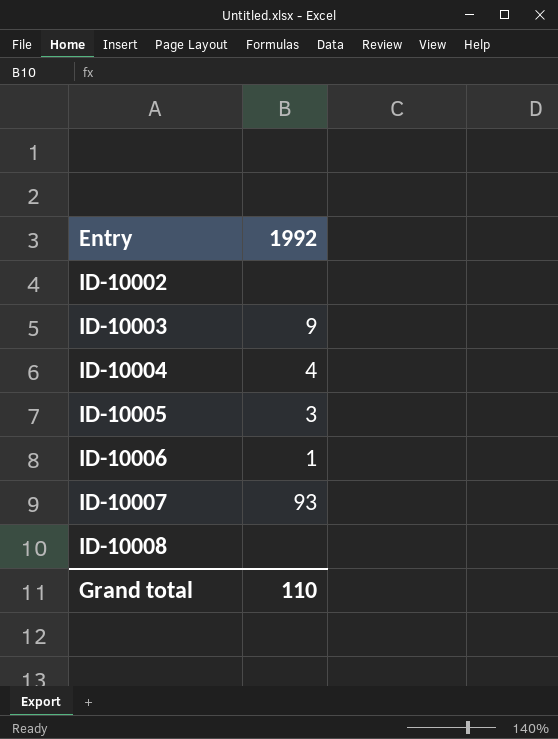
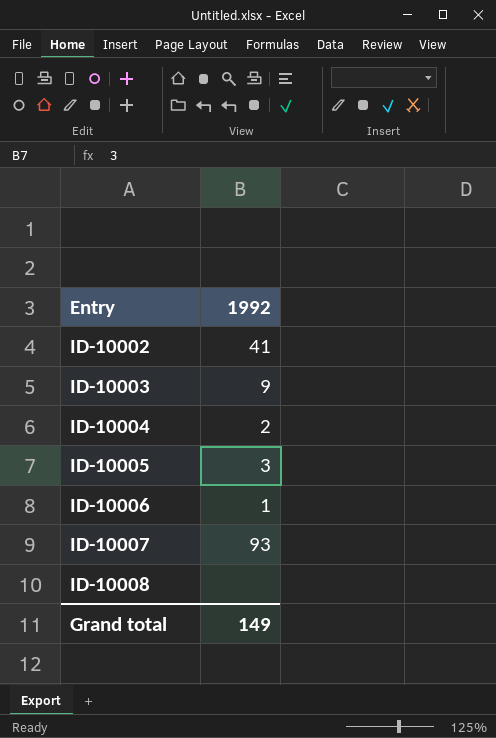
ID-10002 | 1992: none -> 41
ID-10004 | 1992: 4 -> 2
Grand total | 1992: 110 -> 149

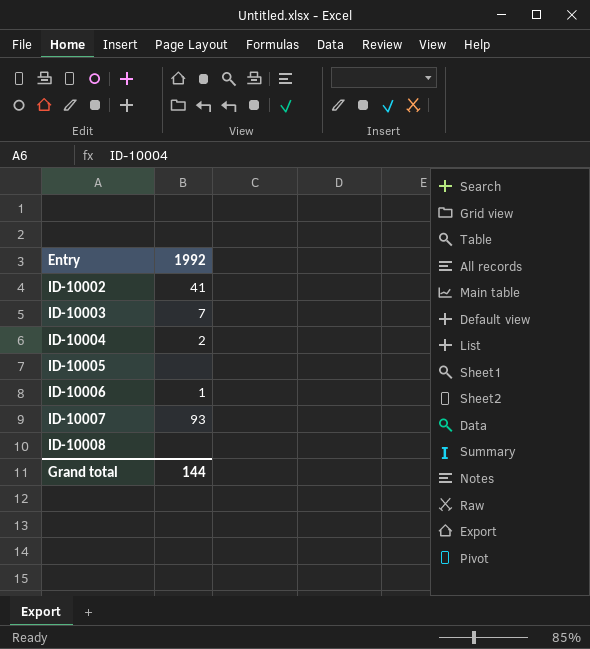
ID-10003 | 1992: 9 -> 7
ID-10005 | 1992: 3 -> none
Grand total | 1992: 149 -> 144

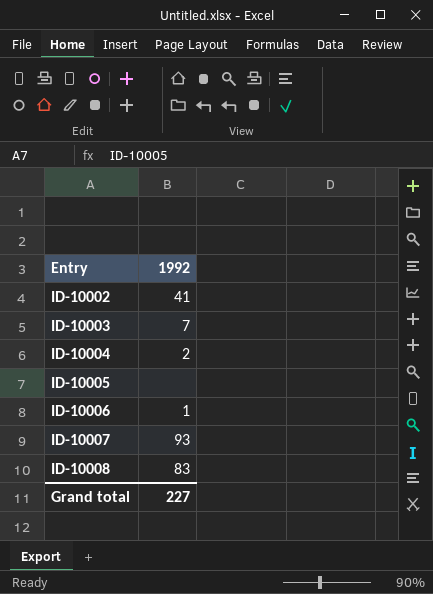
ID-10008 | 1992: none -> 83
Grand total | 1992: 144 -> 227

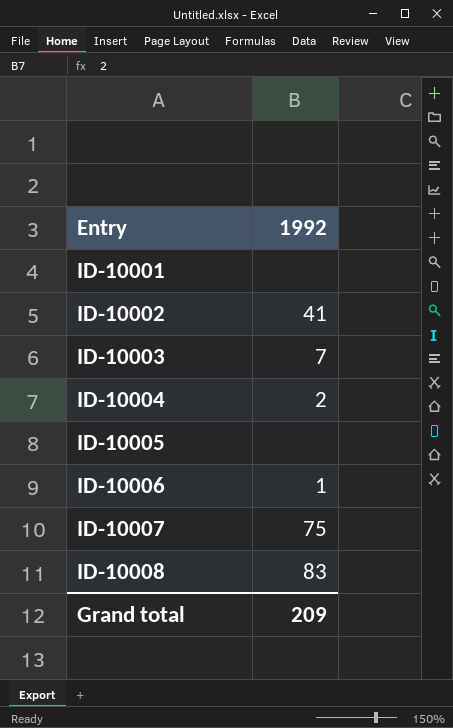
row ID-10001: none -> none
ID-10007 | 1992: 93 -> 75
Grand total | 1992: 227 -> 209

